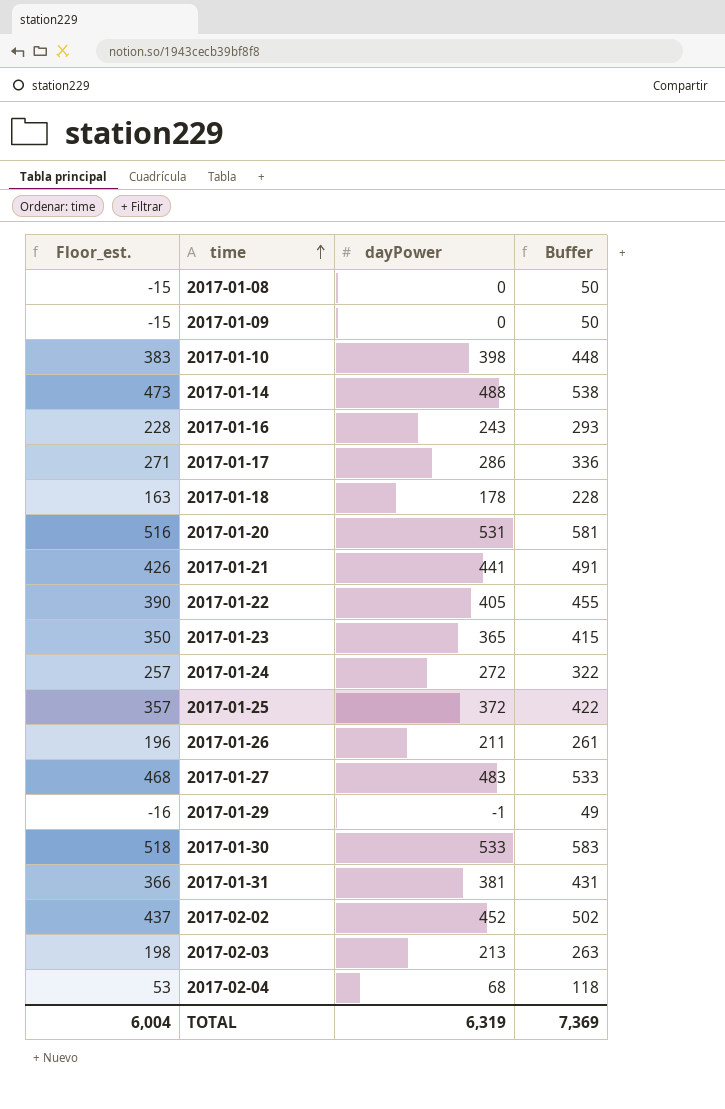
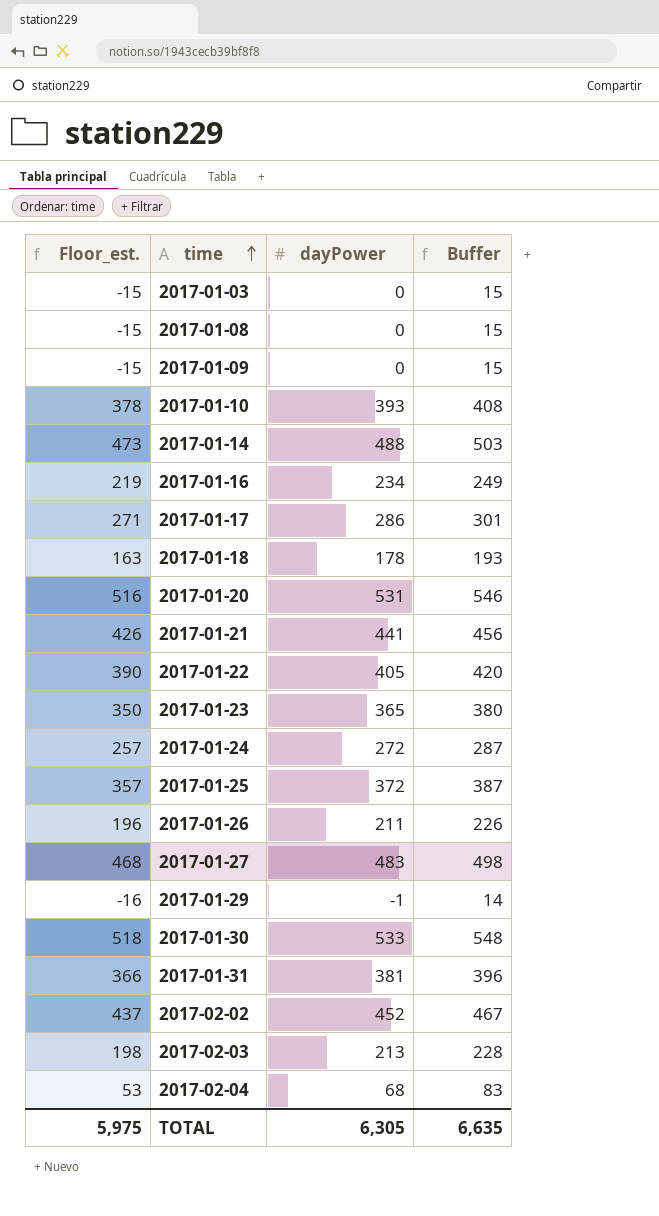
column Buffer | formula: [dayPower] + 50 -> [dayPower] + 15
row 2017-01-03: none -> -15 | 0 | 15
2017-01-10 | Floor_est.: 383 -> 378
2017-01-10 | dayPower: 398 -> 393
2017-01-16 | Floor_est.: 228 -> 219
2017-01-16 | dayPower: 243 -> 234
TOTAL | Floor_est.: 6,004 -> 5,975
TOTAL | dayPower: 6,319 -> 6,305
TOTAL | Buffer: 7,369 -> 6,635

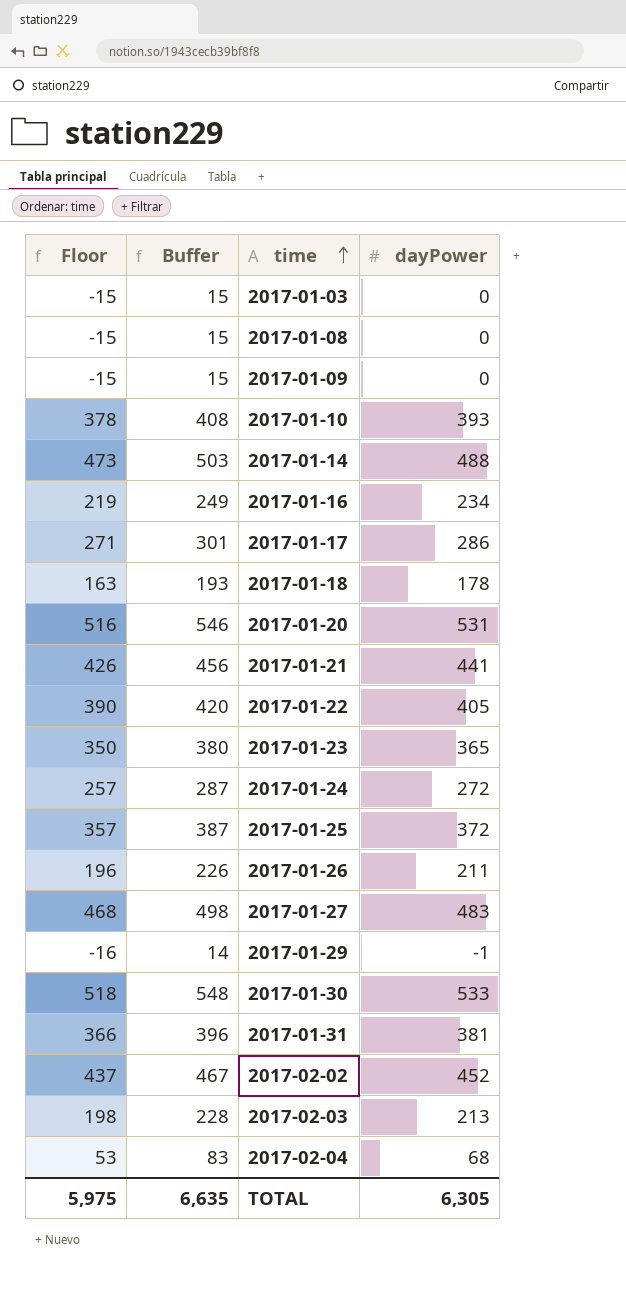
column name: Floor_est. -> Floor
column Buffer | position: 4 -> 2

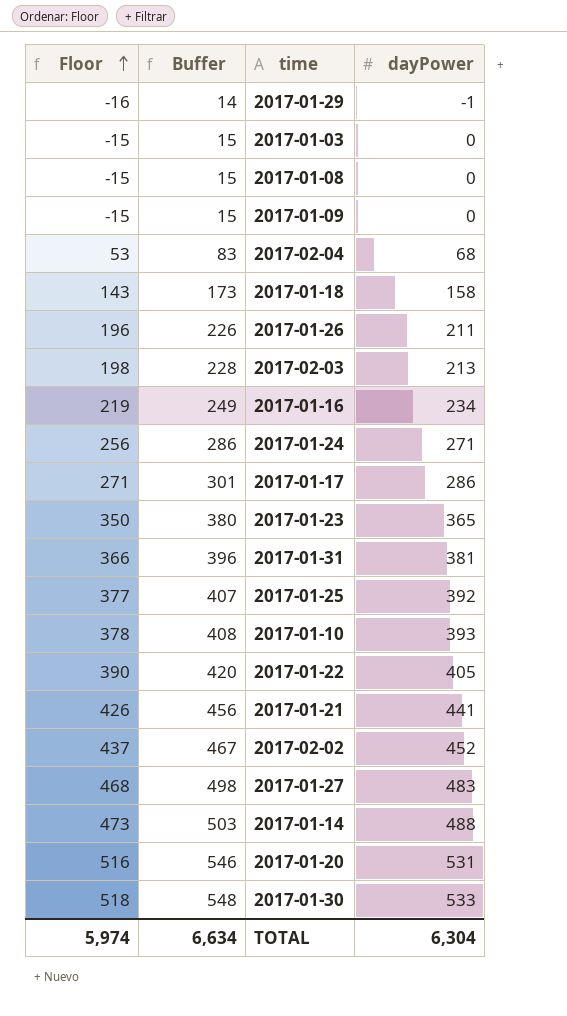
row order: time ascending -> Floor ascending
2017-01-18 | Floor: 163 -> 143
2017-01-18 | Buffer: 193 -> 173
2017-01-18 | dayPower: 178 -> 158
2017-01-24 | Floor: 257 -> 256
2017-01-24 | Buffer: 287 -> 286
2017-01-24 | dayPower: 272 -> 271
2017-01-25 | Floor: 357 -> 377
2017-01-25 | Buffer: 387 -> 407
2017-01-25 | dayPower: 372 -> 392
TOTAL | Floor: 5,975 -> 5,974
TOTAL | Buffer: 6,635 -> 6,634
TOTAL | dayPower: 6,305 -> 6,304

